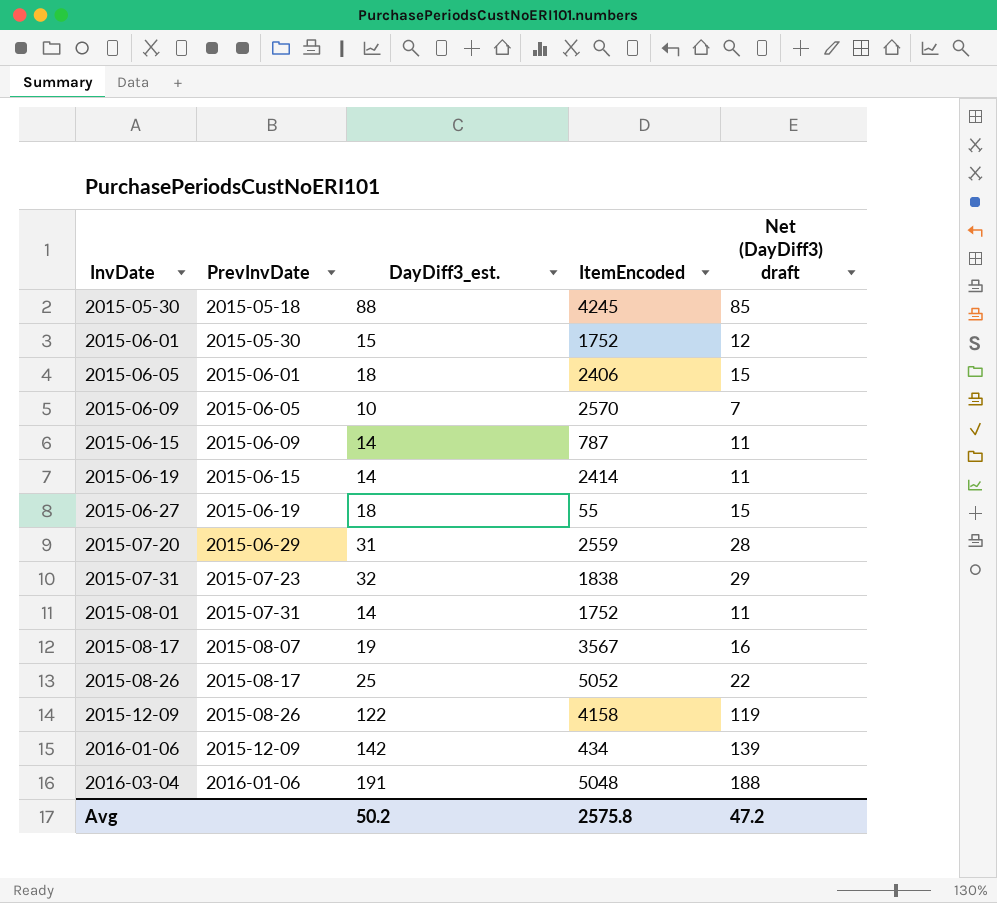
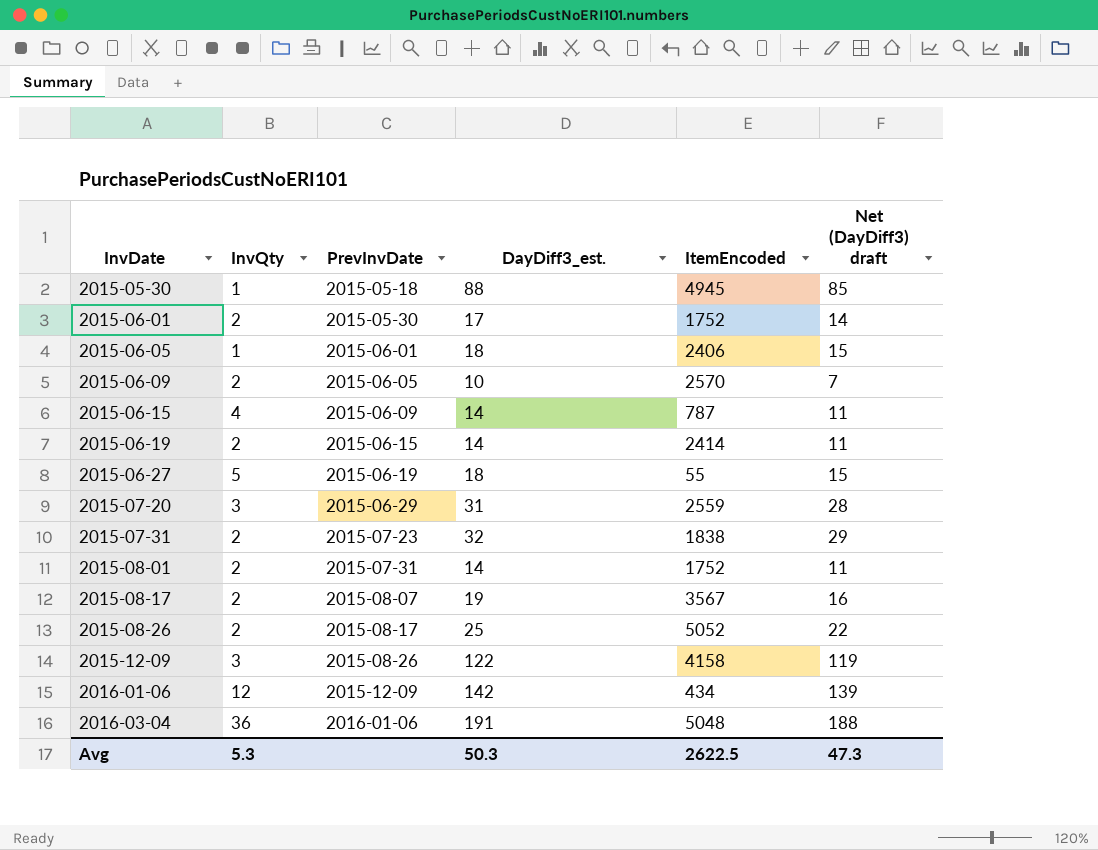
column InvQty | position: none -> 2
2015-05-30 | ItemEncoded: 4245 -> 4945
2015-06-01 | DayDiff3_est.: 15 -> 17
2015-06-01 | Net (DayDiff3) draft: 12 -> 14
Avg | DayDiff3_est.: 50.2 -> 50.3
Avg | ItemEncoded: 2575.8 -> 2622.5
Avg | Net (DayDiff3) draft: 47.2 -> 47.3

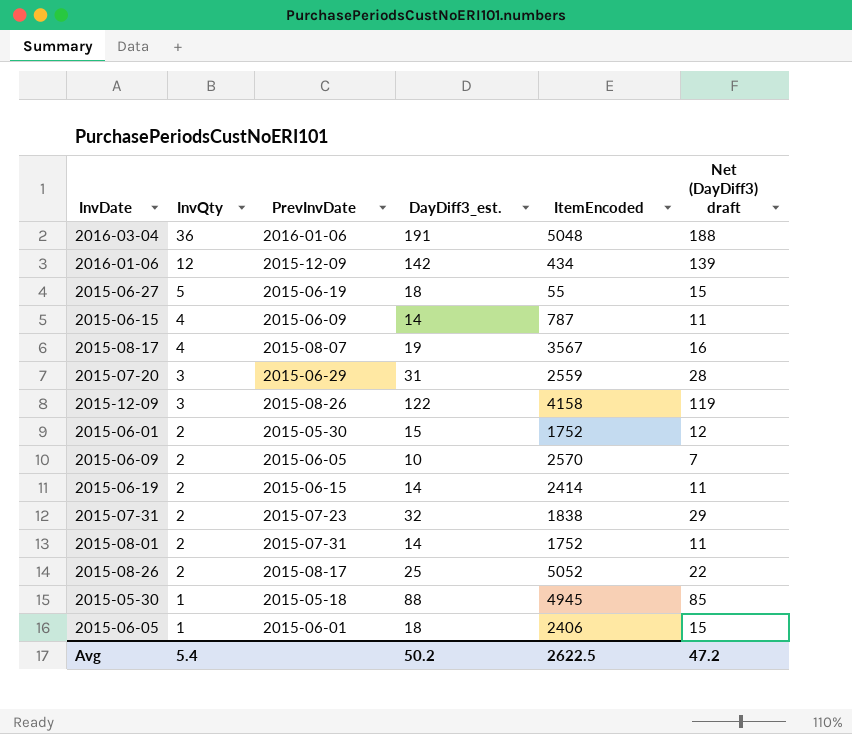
row order: InvDate ascending -> InvQty descending
2015-08-17 | InvQty: 2 -> 4
2015-06-01 | DayDiff3_est.: 17 -> 15
2015-06-01 | Net (DayDiff3) draft: 14 -> 12
Avg | InvQty: 5.3 -> 5.4
Avg | DayDiff3_est.: 50.3 -> 50.2
Avg | Net (DayDiff3) draft: 47.3 -> 47.2

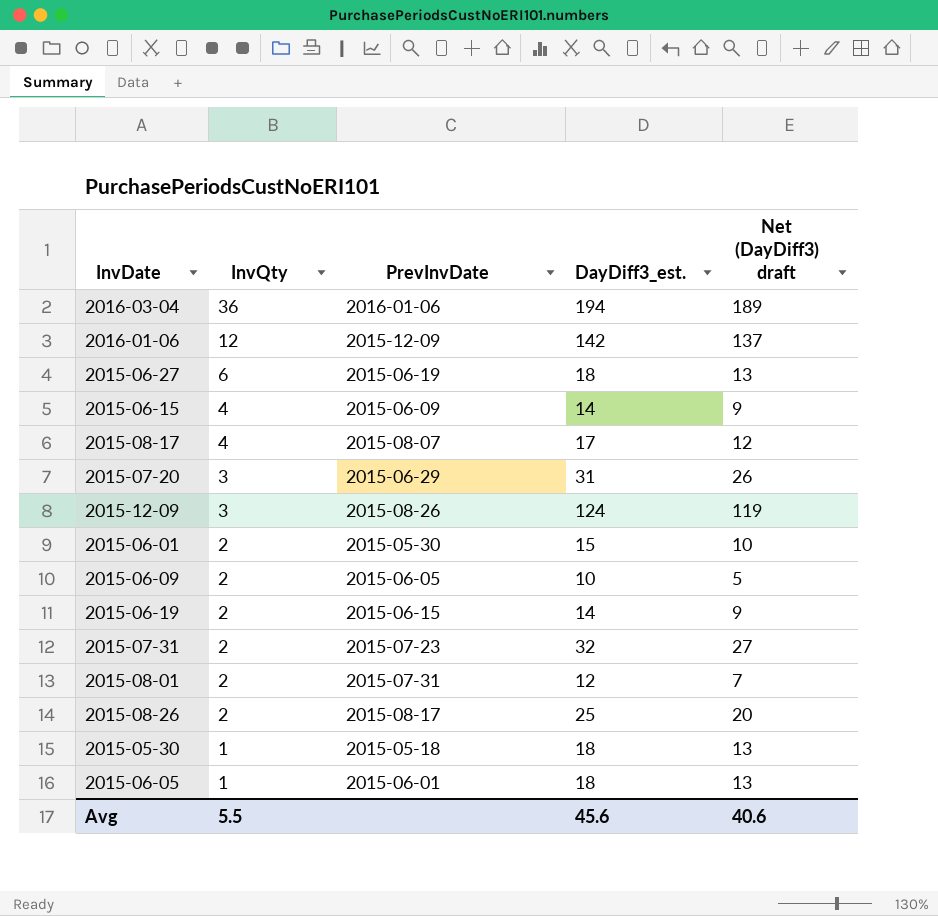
column ItemEncoded | position: 5 -> none
column Net (DayDiff3) draft | formula: [DayDiff3_est.] - 3 -> [DayDiff3_est.] - 5
2016-03-04 | DayDiff3_est.: 191 -> 194
2015-06-27 | InvQty: 5 -> 6
2015-08-17 | DayDiff3_est.: 19 -> 17
2015-12-09 | DayDiff3_est.: 122 -> 124
2015-08-01 | DayDiff3_est.: 14 -> 12
2015-05-30 | DayDiff3_est.: 88 -> 18
Avg | InvQty: 5.4 -> 5.5
Avg | DayDiff3_est.: 50.2 -> 45.6
Avg | Net (DayDiff3) draft: 47.2 -> 40.6

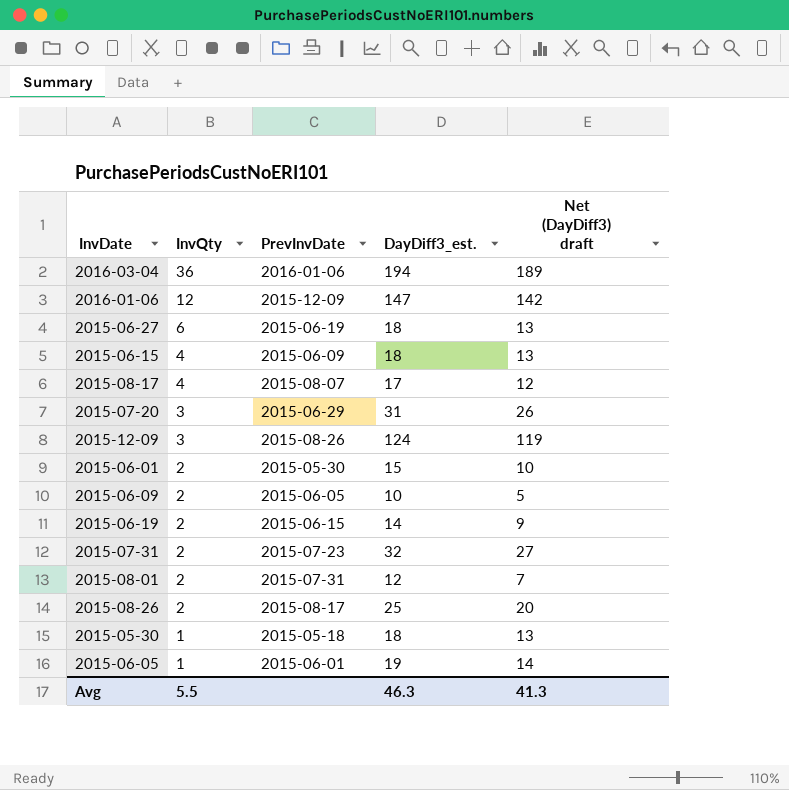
2016-01-06 | DayDiff3_est.: 142 -> 147
2016-01-06 | Net (DayDiff3) draft: 137 -> 142
2015-06-15 | DayDiff3_est.: 14 -> 18
2015-06-15 | Net (DayDiff3) draft: 9 -> 13
2015-06-05 | DayDiff3_est.: 18 -> 19
2015-06-05 | Net (DayDiff3) draft: 13 -> 14
Avg | DayDiff3_est.: 45.6 -> 46.3
Avg | Net (DayDiff3) draft: 40.6 -> 41.3

